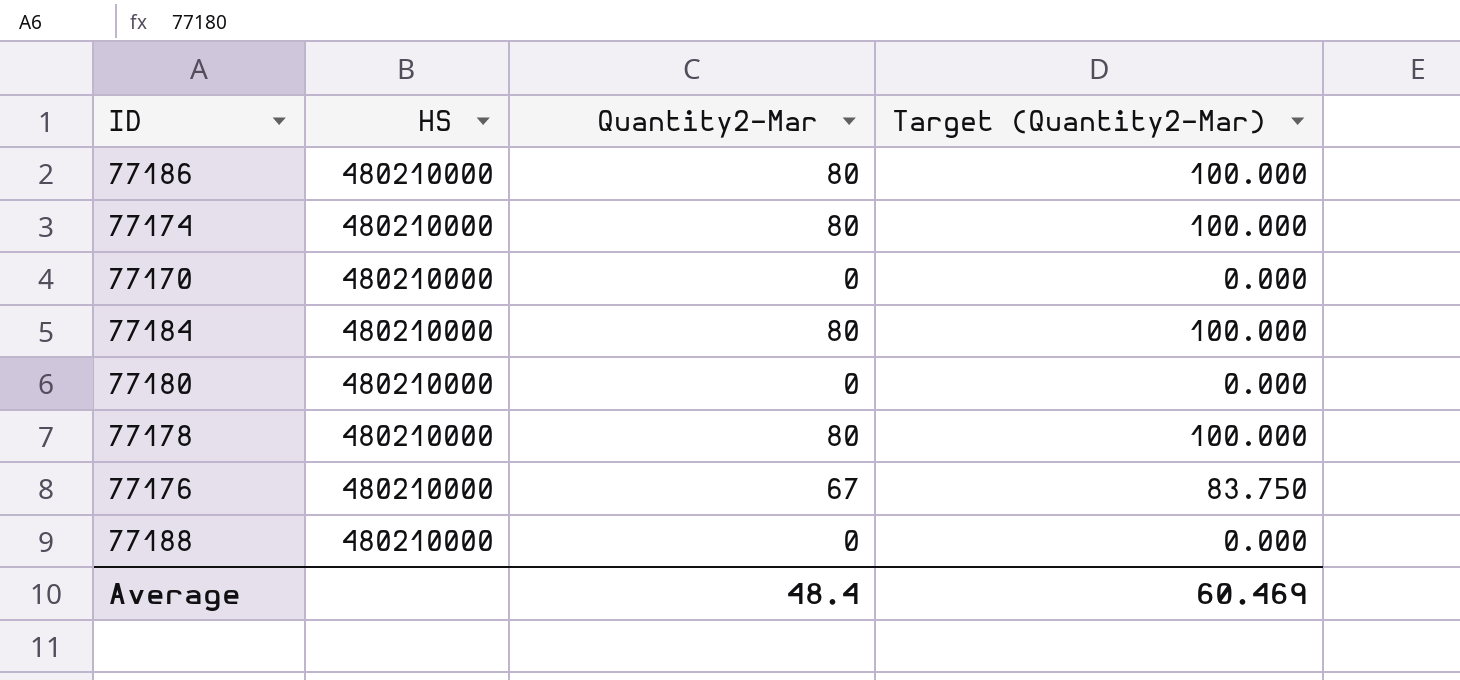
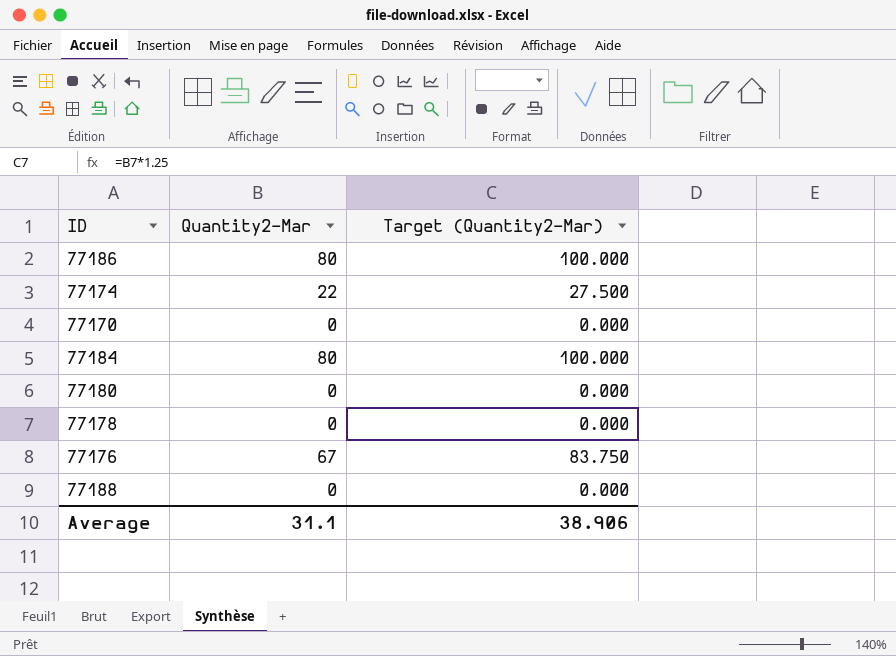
column HS | position: 2 -> none
77174 | Quantity2-Mar: 80 -> 22
77174 | Target (Quantity2-Mar): 100.000 -> 27.500
77178 | Quantity2-Mar: 80 -> 0
77178 | Target (Quantity2-Mar): 100.000 -> 0.000
Average | Quantity2-Mar: 48.4 -> 31.1
Average | Target (Quantity2-Mar): 60.469 -> 38.906

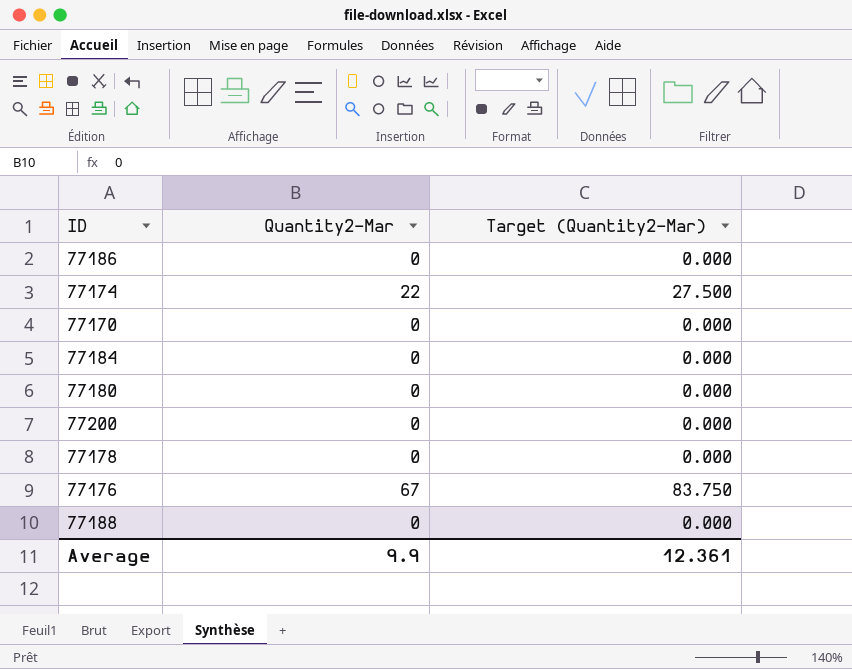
77186 | Quantity2-Mar: 80 -> 0
77186 | Target (Quantity2-Mar): 100.000 -> 0.000
77184 | Quantity2-Mar: 80 -> 0
77184 | Target (Quantity2-Mar): 100.000 -> 0.000
row 77200: none -> 0 | 0.000
Average | Quantity2-Mar: 31.1 -> 9.9
Average | Target (Quantity2-Mar): 38.906 -> 12.361

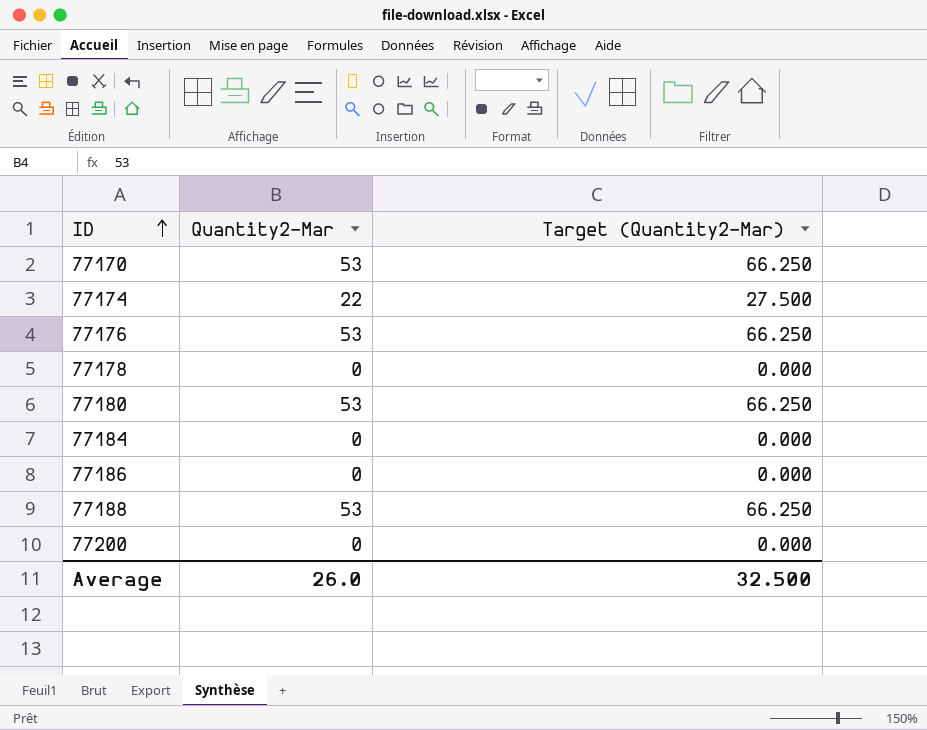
row order: none -> ID ascending
77170 | Quantity2-Mar: 0 -> 53
77170 | Target (Quantity2-Mar): 0.000 -> 66.250
77176 | Quantity2-Mar: 67 -> 53
77176 | Target (Quantity2-Mar): 83.750 -> 66.250
77180 | Quantity2-Mar: 0 -> 53
77180 | Target (Quantity2-Mar): 0.000 -> 66.250
77188 | Quantity2-Mar: 0 -> 53
77188 | Target (Quantity2-Mar): 0.000 -> 66.250
Average | Quantity2-Mar: 9.9 -> 26.0
Average | Target (Quantity2-Mar): 12.361 -> 32.500

